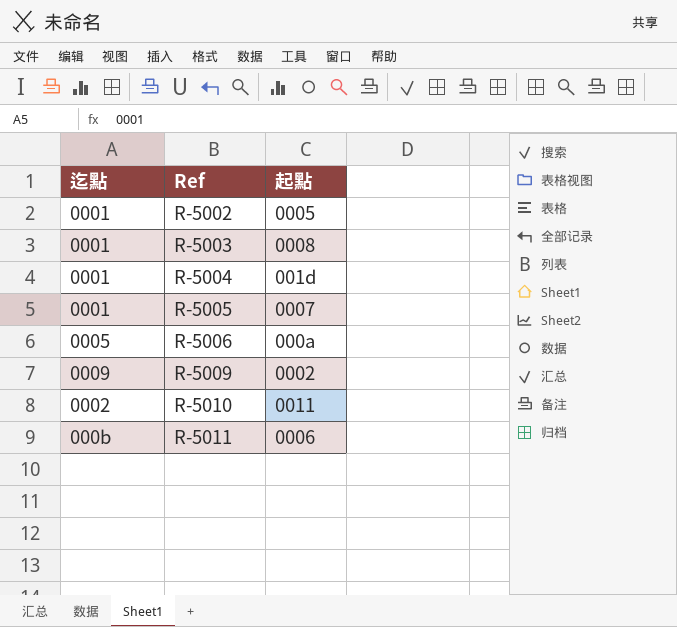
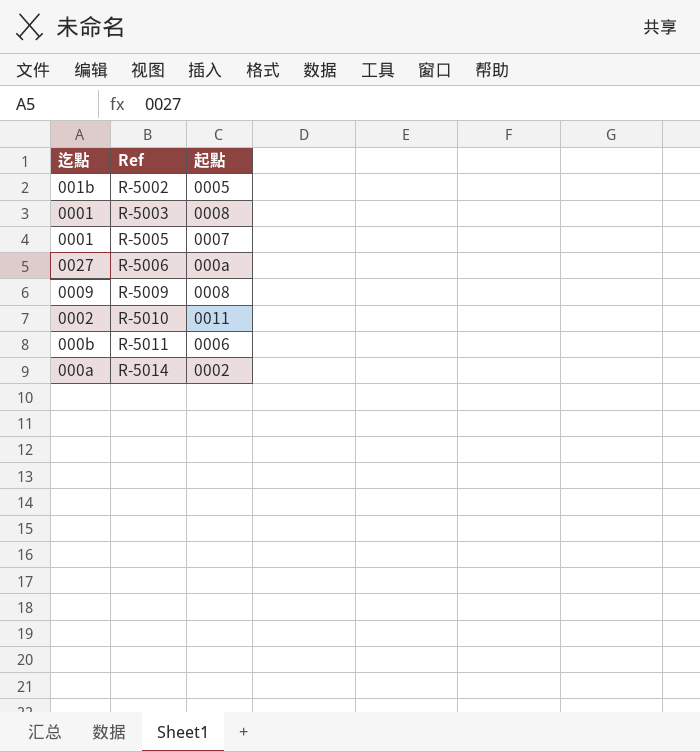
row R-5004: 0001 | 001d -> none
R-5002 | 迄點: 0001 -> 001b
R-5006 | 迄點: 0005 -> 0027
R-5009 | 起點: 0002 -> 0008
row R-5014: none -> 000a | 0002

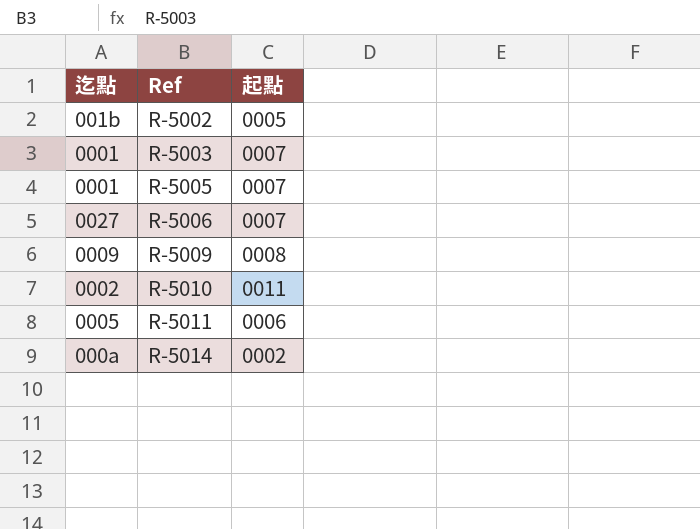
R-5003 | 起點: 0008 -> 0007
R-5006 | 起點: 000a -> 0007
R-5011 | 迄點: 000b -> 0005

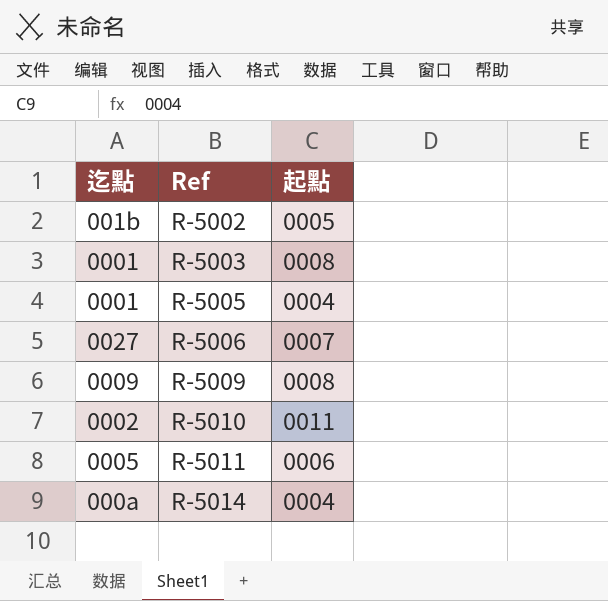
R-5003 | 起點: 0007 -> 0008
R-5005 | 起點: 0007 -> 0004
R-5014 | 起點: 0002 -> 0004

